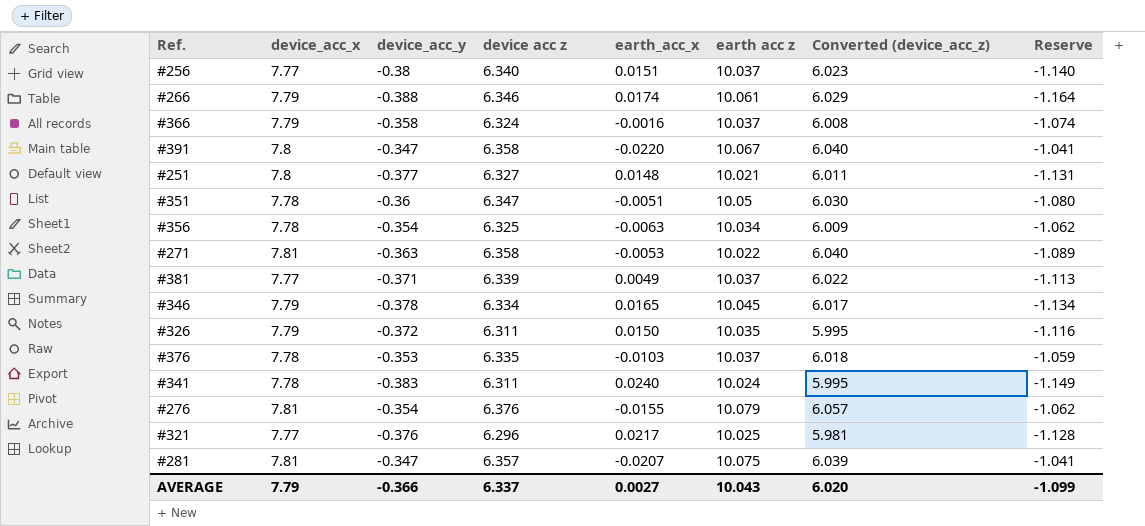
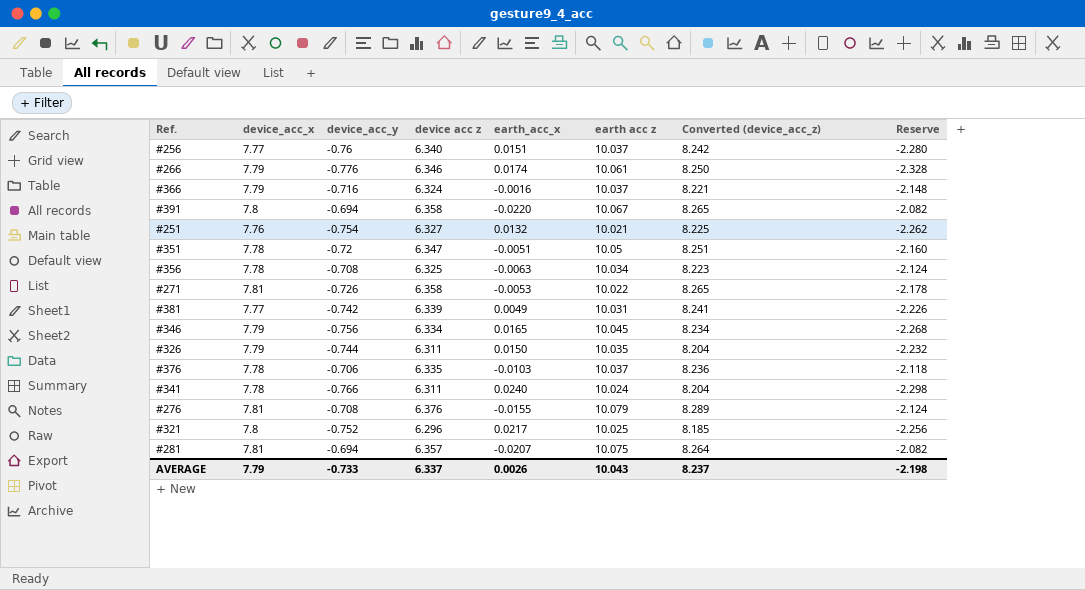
column Converted (device_acc_z) | formula: [device acc z] * 0.95 -> [device acc z] * 1.3
#256 | device_acc_y: -0.38 -> -0.76
#256 | Reserve: -1.140 -> -2.280
#266 | device_acc_y: -0.388 -> -0.776
#266 | Reserve: -1.164 -> -2.328
#366 | device_acc_y: -0.358 -> -0.716
#366 | Reserve: -1.074 -> -2.148
#391 | device_acc_y: -0.347 -> -0.694
#391 | Reserve: -1.041 -> -2.082
#251 | device_acc_x: 7.8 -> 7.76
#251 | device_acc_y: -0.377 -> -0.754
#251 | earth_acc_x: 0.0148 -> 0.0132
#251 | Reserve: -1.131 -> -2.262
#351 | device_acc_y: -0.36 -> -0.72
#351 | Reserve: -1.080 -> -2.160
#356 | device_acc_y: -0.354 -> -0.708
#356 | Reserve: -1.062 -> -2.124
#271 | device_acc_y: -0.363 -> -0.726
#271 | Reserve: -1.089 -> -2.178
#381 | device_acc_y: -0.371 -> -0.742
#381 | earth acc z: 10.037 -> 10.031
#381 | Reserve: -1.113 -> -2.226
#346 | device_acc_y: -0.378 -> -0.756
#346 | Reserve: -1.134 -> -2.268
#326 | device_acc_y: -0.372 -> -0.744
#326 | Reserve: -1.116 -> -2.232
#376 | device_acc_y: -0.353 -> -0.706
#376 | Reserve: -1.059 -> -2.118
#341 | device_acc_y: -0.383 -> -0.766
#341 | Reserve: -1.149 -> -2.298
#276 | device_acc_y: -0.354 -> -0.708
#276 | Reserve: -1.062 -> -2.124
#321 | device_acc_x: 7.77 -> 7.8
#321 | device_acc_y: -0.376 -> -0.752
#321 | Reserve: -1.128 -> -2.256
#281 | device_acc_y: -0.347 -> -0.694
#281 | Reserve: -1.041 -> -2.082
AVERAGE | device_acc_y: -0.366 -> -0.733
AVERAGE | earth_acc_x: 0.0027 -> 0.0026
AVERAGE | Converted (device_acc_z): 6.020 -> 8.237
AVERAGE | Reserve: -1.099 -> -2.198

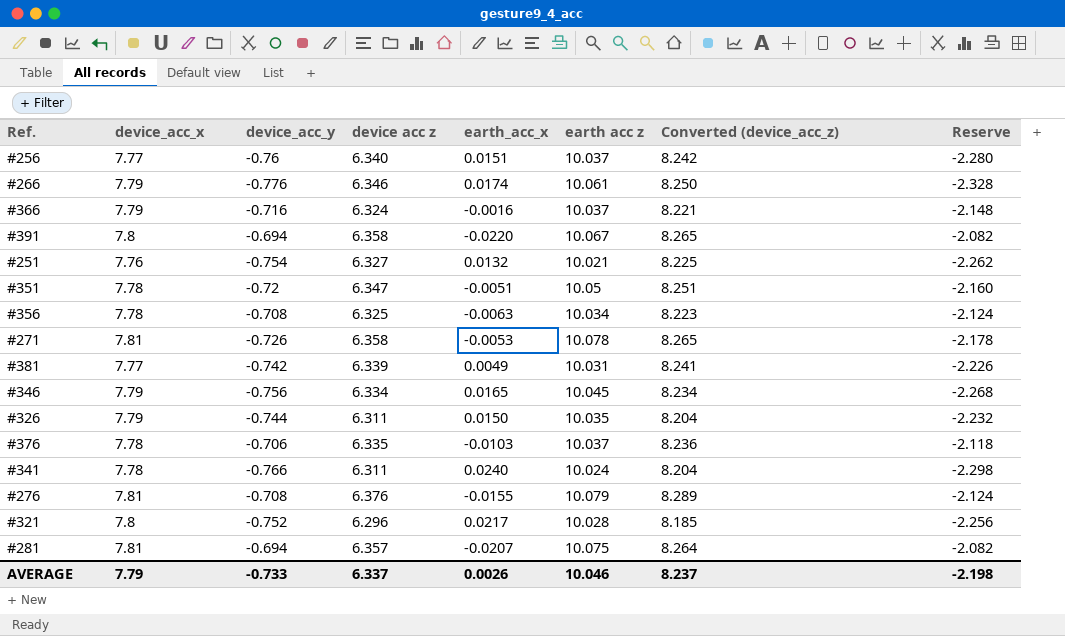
#271 | earth acc z: 10.022 -> 10.078
#321 | earth acc z: 10.025 -> 10.028
AVERAGE | earth acc z: 10.043 -> 10.046

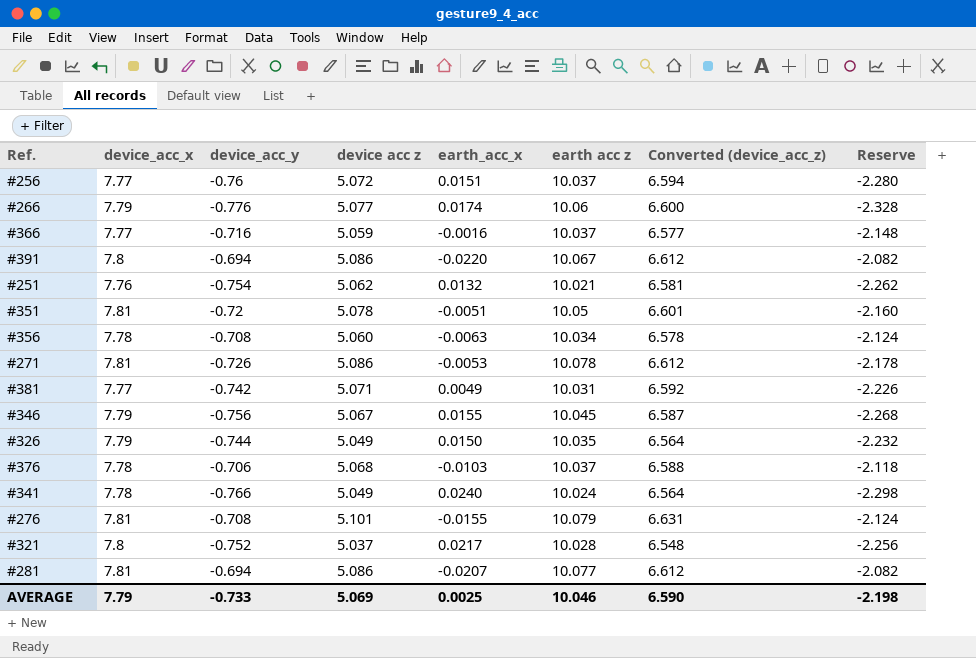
#256 | device acc z: 6.340 -> 5.072
#256 | Converted (device_acc_z): 8.242 -> 6.594
#266 | device acc z: 6.346 -> 5.077
#266 | earth acc z: 10.061 -> 10.06
#266 | Converted (device_acc_z): 8.250 -> 6.600
#366 | device_acc_x: 7.79 -> 7.77
#366 | device acc z: 6.324 -> 5.059
#366 | Converted (device_acc_z): 8.221 -> 6.577
#391 | device acc z: 6.358 -> 5.086
#391 | Converted (device_acc_z): 8.265 -> 6.612
#251 | device acc z: 6.327 -> 5.062
#251 | Converted (device_acc_z): 8.225 -> 6.581
#351 | device_acc_x: 7.78 -> 7.81
#351 | device acc z: 6.347 -> 5.078
#351 | Converted (device_acc_z): 8.251 -> 6.601
#356 | device acc z: 6.325 -> 5.060
#356 | Converted (device_acc_z): 8.223 -> 6.578
#271 | device acc z: 6.358 -> 5.086
#271 | Converted (device_acc_z): 8.265 -> 6.612
#381 | device acc z: 6.339 -> 5.071
#381 | Converted (device_acc_z): 8.241 -> 6.592
#346 | device acc z: 6.334 -> 5.067
#346 | earth_acc_x: 0.0165 -> 0.0155
#346 | Converted (device_acc_z): 8.234 -> 6.587
#326 | device acc z: 6.311 -> 5.049
#326 | Converted (device_acc_z): 8.204 -> 6.564
#376 | device acc z: 6.335 -> 5.068
#376 | Converted (device_acc_z): 8.236 -> 6.588
#341 | device acc z: 6.311 -> 5.049
#341 | Converted (device_acc_z): 8.204 -> 6.564
#276 | device acc z: 6.376 -> 5.101
#276 | Converted (device_acc_z): 8.289 -> 6.631
#321 | device acc z: 6.296 -> 5.037
#321 | Converted (device_acc_z): 8.185 -> 6.548
#281 | device acc z: 6.357 -> 5.086
#281 | earth acc z: 10.075 -> 10.077
#281 | Converted (device_acc_z): 8.264 -> 6.612
AVERAGE | device acc z: 6.337 -> 5.069
AVERAGE | earth_acc_x: 0.0026 -> 0.0025
AVERAGE | Converted (device_acc_z): 8.237 -> 6.590

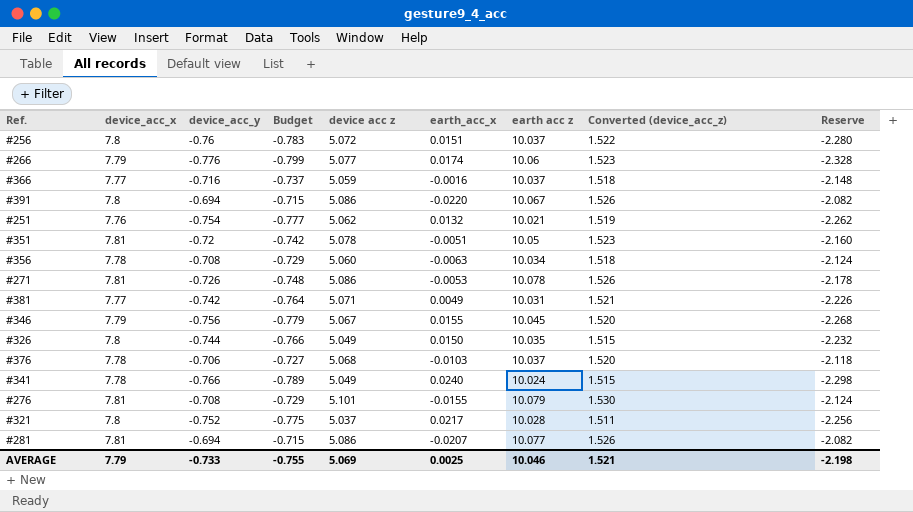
column Budget | formula: none -> [device_acc_y] * 1.03
column Converted (device_acc_z) | formula: [device acc z] * 1.3 -> [device acc z] * 0.3
#256 | device_acc_x: 7.77 -> 7.8
#326 | device_acc_x: 7.79 -> 7.8
AVERAGE | Converted (device_acc_z): 6.590 -> 1.521

